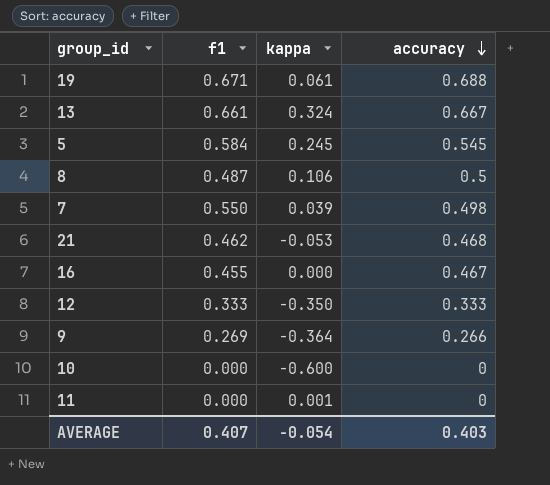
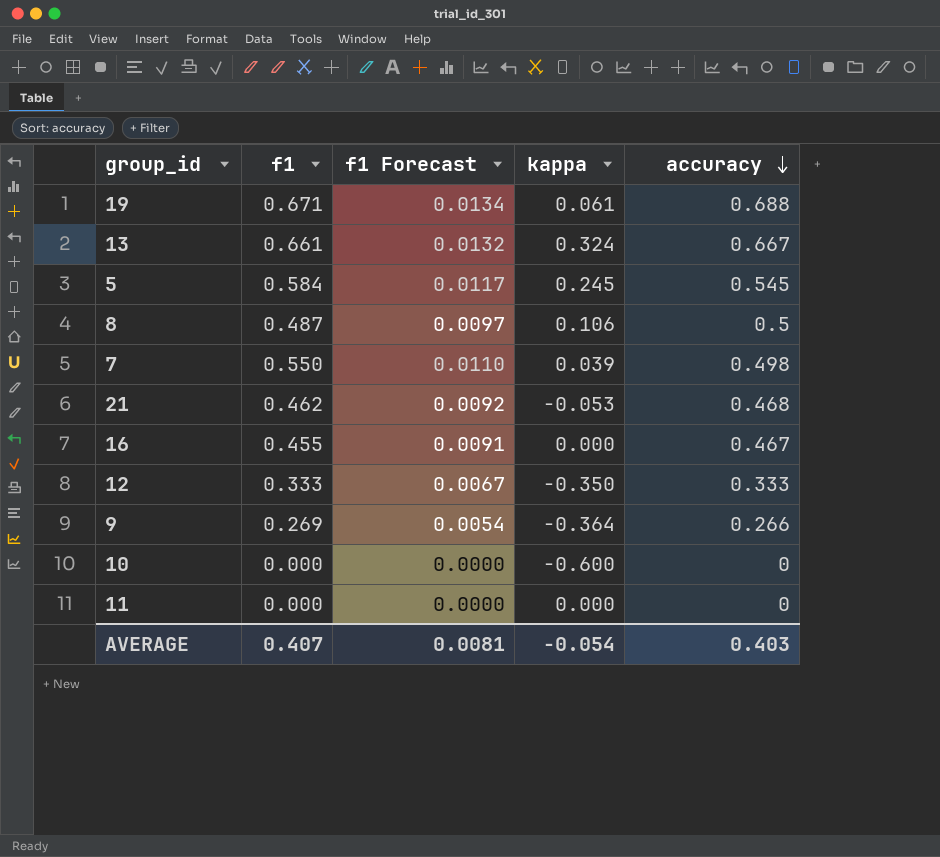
column f1 Forecast | formula: none -> [f1] * 0.02
11 | kappa: 0.001 -> 0.000

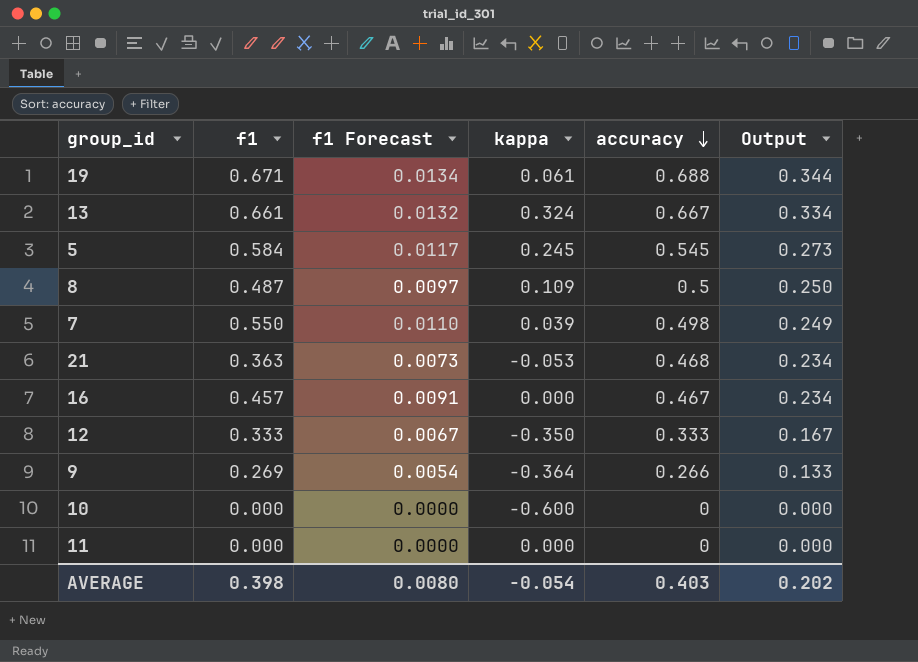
column Output | formula: none -> [accuracy] * 0.5
8 | kappa: 0.106 -> 0.109
21 | f1: 0.462 -> 0.363
21 | f1 Forecast: 0.0092 -> 0.0073
16 | f1: 0.455 -> 0.457
AVERAGE | f1: 0.407 -> 0.398
AVERAGE | f1 Forecast: 0.0081 -> 0.0080

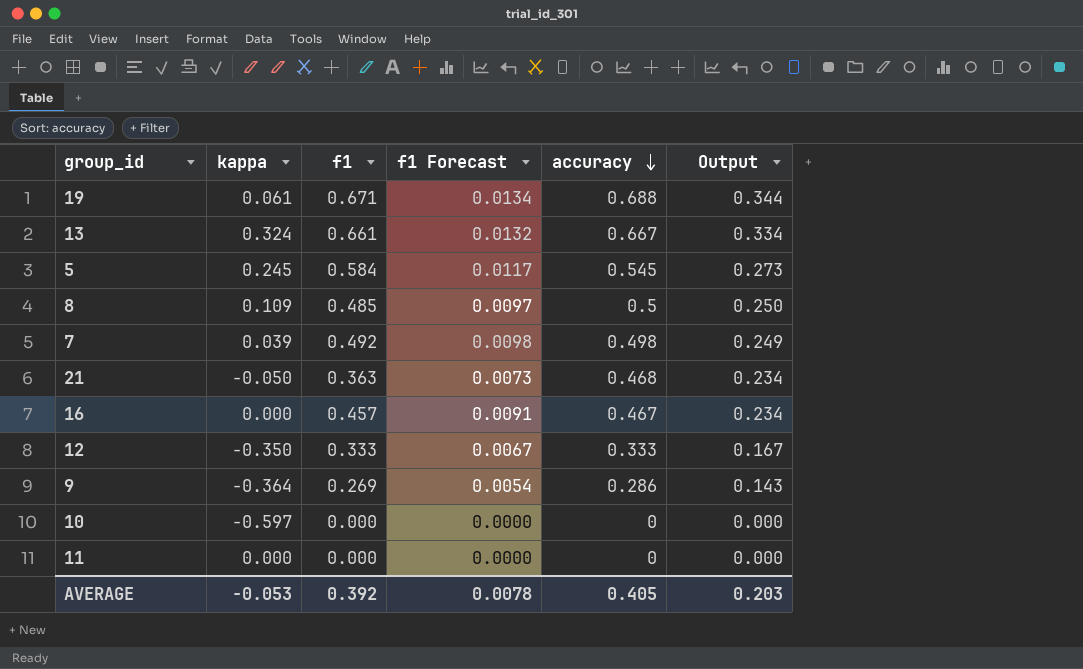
column kappa | position: 4 -> 2
8 | f1: 0.487 -> 0.485
7 | f1: 0.550 -> 0.492
7 | f1 Forecast: 0.0110 -> 0.0098
21 | kappa: -0.053 -> -0.050
9 | accuracy: 0.266 -> 0.286
9 | Output: 0.133 -> 0.143
10 | kappa: -0.600 -> -0.597
AVERAGE | kappa: -0.054 -> -0.053
AVERAGE | f1: 0.398 -> 0.392
AVERAGE | f1 Forecast: 0.0080 -> 0.0078
AVERAGE | accuracy: 0.403 -> 0.405
AVERAGE | Output: 0.202 -> 0.203

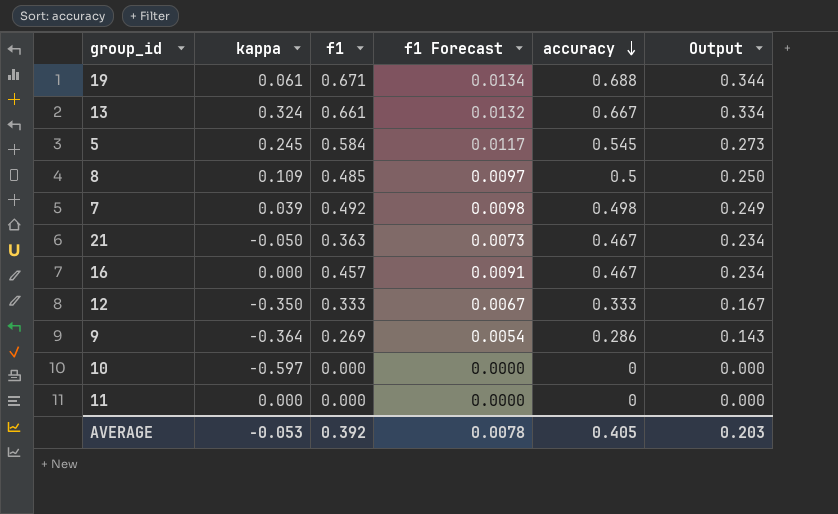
21 | accuracy: 0.468 -> 0.467

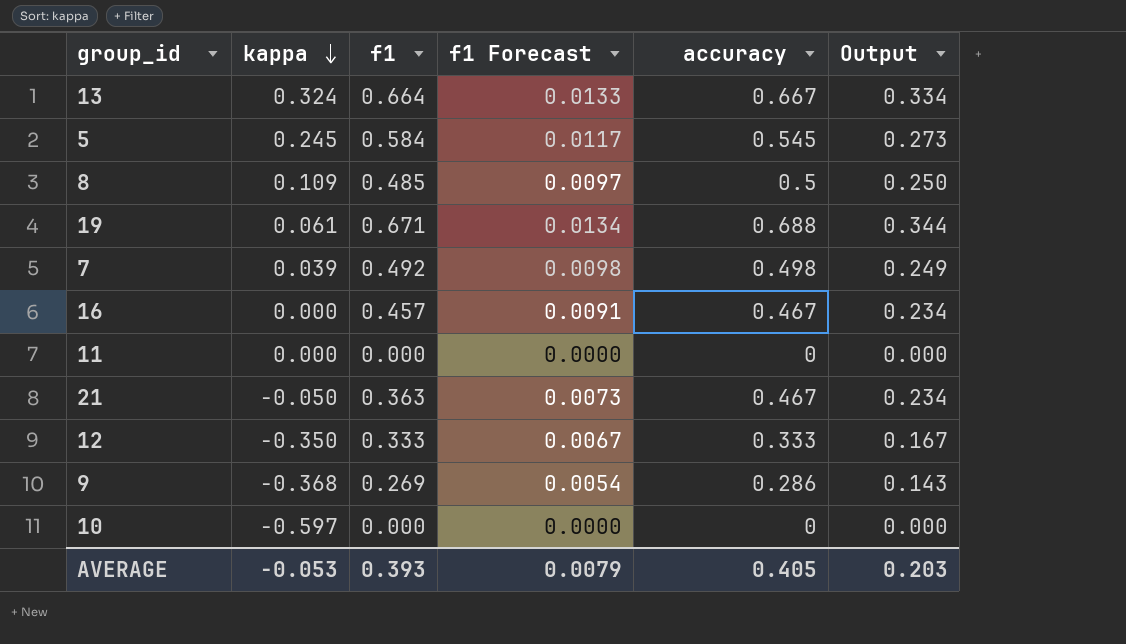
row order: accuracy descending -> kappa descending
13 | f1: 0.661 -> 0.664
13 | f1 Forecast: 0.0132 -> 0.0133
9 | kappa: -0.364 -> -0.368
AVERAGE | f1: 0.392 -> 0.393
AVERAGE | f1 Forecast: 0.0078 -> 0.0079

